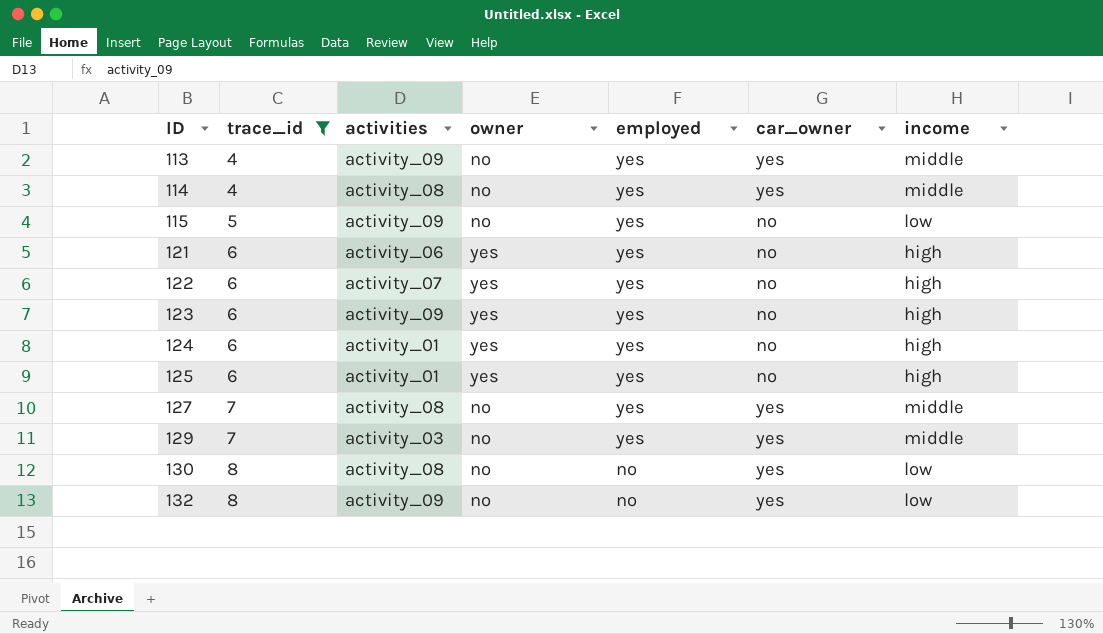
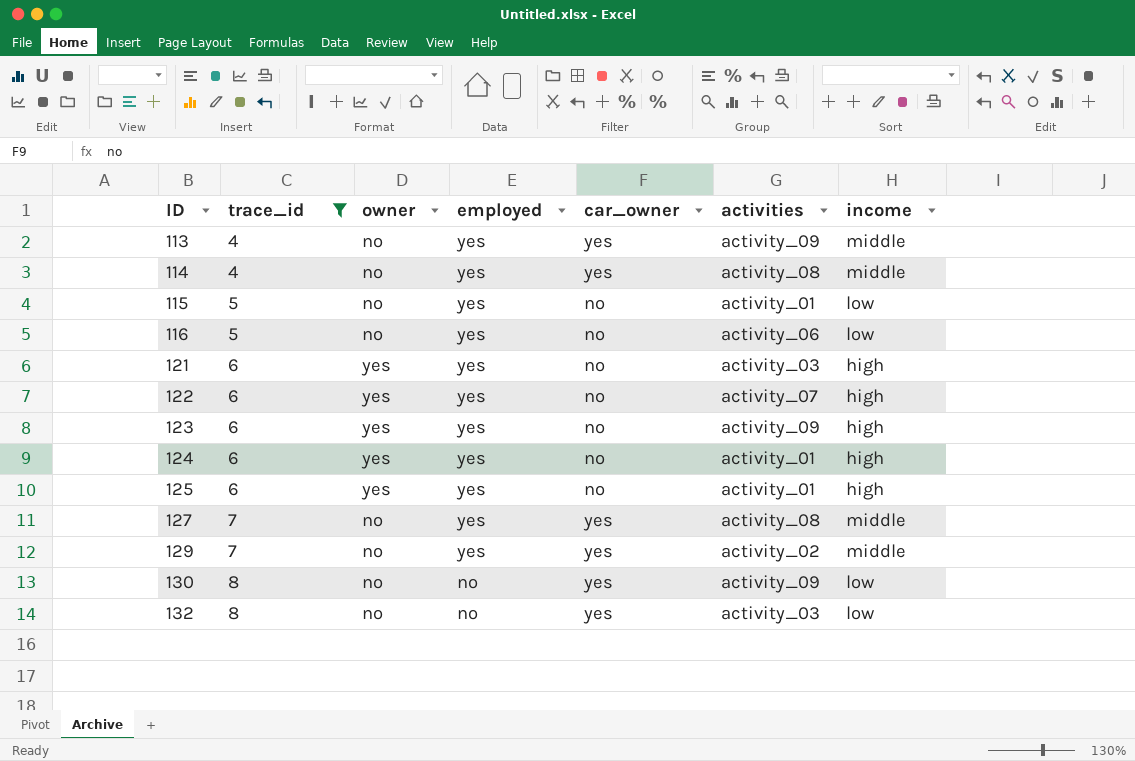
column activities | position: 3 -> 6
115 | activities: activity_09 -> activity_01
row 116: none -> 5 | no | yes | no | activity_06 | low
121 | activities: activity_06 -> activity_03
129 | activities: activity_03 -> activity_02
130 | activities: activity_08 -> activity_09
132 | activities: activity_09 -> activity_03

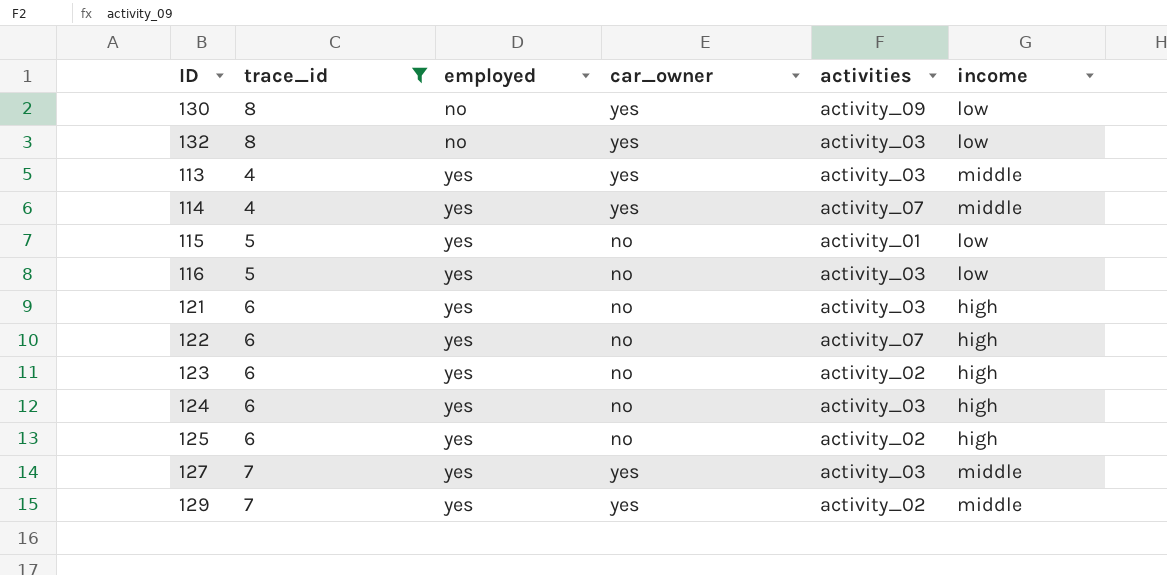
row order: ID ascending -> employed ascending
column owner | position: 3 -> none
113 | activities: activity_09 -> activity_03
114 | activities: activity_08 -> activity_07
116 | activities: activity_06 -> activity_03
123 | activities: activity_09 -> activity_02
124 | activities: activity_01 -> activity_03
125 | activities: activity_01 -> activity_02
127 | activities: activity_08 -> activity_03

